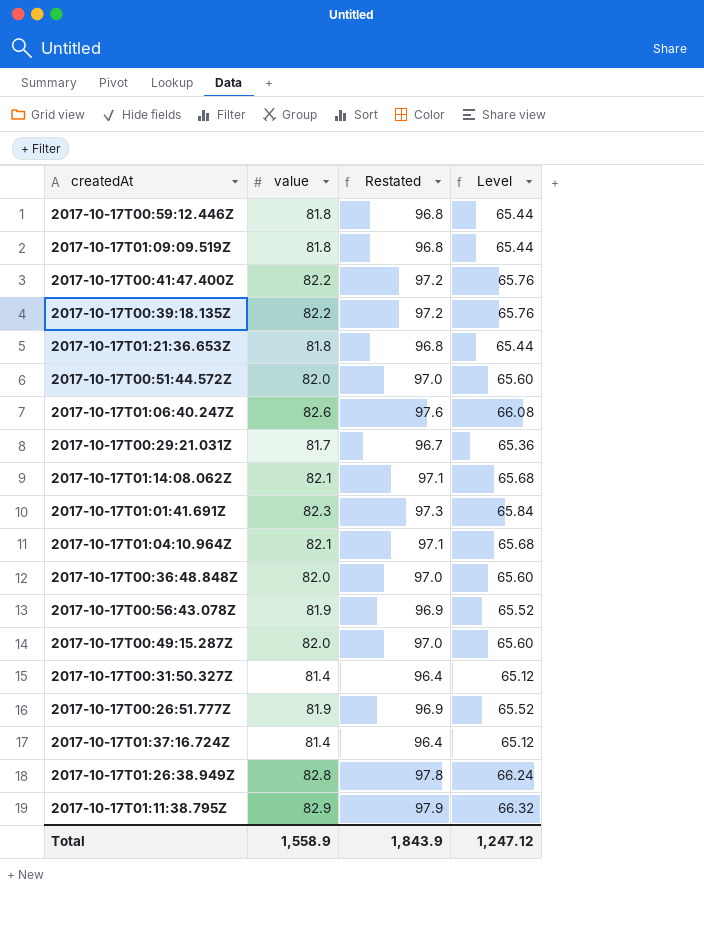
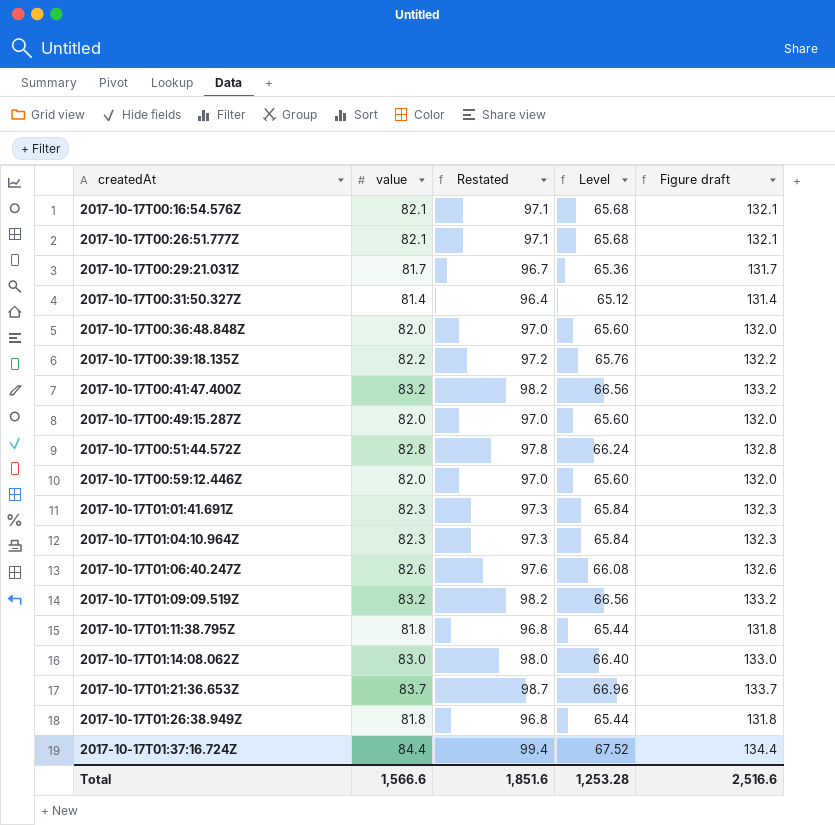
row order: none -> createdAt ascending
column Figure draft | formula: none -> [value] + 50
row 2017-10-17T00:56:43.078Z: 81.9 | 96.9 | 65.52 -> none
row 2017-10-17T00:16:54.576Z: none -> 82.1 | 97.1 | 65.68 | 132.1
2017-10-17T00:26:51.777Z | value: 81.9 -> 82.1
2017-10-17T00:26:51.777Z | Restated: 96.9 -> 97.1
2017-10-17T00:26:51.777Z | Level: 65.52 -> 65.68
2017-10-17T00:41:47.400Z | value: 82.2 -> 83.2
2017-10-17T00:41:47.400Z | Restated: 97.2 -> 98.2
2017-10-17T00:41:47.400Z | Level: 65.76 -> 66.56
2017-10-17T00:51:44.572Z | value: 82.0 -> 82.8
2017-10-17T00:51:44.572Z | Restated: 97.0 -> 97.8
2017-10-17T00:51:44.572Z | Level: 65.60 -> 66.24
2017-10-17T00:59:12.446Z | value: 81.8 -> 82.0
2017-10-17T00:59:12.446Z | Restated: 96.8 -> 97.0
2017-10-17T00:59:12.446Z | Level: 65.44 -> 65.60
2017-10-17T01:04:10.964Z | value: 82.1 -> 82.3
2017-10-17T01:04:10.964Z | Restated: 97.1 -> 97.3
2017-10-17T01:04:10.964Z | Level: 65.68 -> 65.84
2017-10-17T01:09:09.519Z | value: 81.8 -> 83.2
2017-10-17T01:09:09.519Z | Restated: 96.8 -> 98.2
2017-10-17T01:09:09.519Z | Level: 65.44 -> 66.56
2017-10-17T01:11:38.795Z | value: 82.9 -> 81.8
2017-10-17T01:11:38.795Z | Restated: 97.9 -> 96.8
2017-10-17T01:11:38.795Z | Level: 66.32 -> 65.44
2017-10-17T01:14:08.062Z | value: 82.1 -> 83.0
2017-10-17T01:14:08.062Z | Restated: 97.1 -> 98.0
2017-10-17T01:14:08.062Z | Level: 65.68 -> 66.40
2017-10-17T01:21:36.653Z | value: 81.8 -> 83.7
2017-10-17T01:21:36.653Z | Restated: 96.8 -> 98.7
2017-10-17T01:21:36.653Z | Level: 65.44 -> 66.96
2017-10-17T01:26:38.949Z | value: 82.8 -> 81.8
2017-10-17T01:26:38.949Z | Restated: 97.8 -> 96.8
2017-10-17T01:26:38.949Z | Level: 66.24 -> 65.44
2017-10-17T01:37:16.724Z | value: 81.4 -> 84.4
2017-10-17T01:37:16.724Z | Restated: 96.4 -> 99.4
2017-10-17T01:37:16.724Z | Level: 65.12 -> 67.52
Total | value: 1,558.9 -> 1,566.6
Total | Restated: 1,843.9 -> 1,851.6
Total | Level: 1,247.12 -> 1,253.28

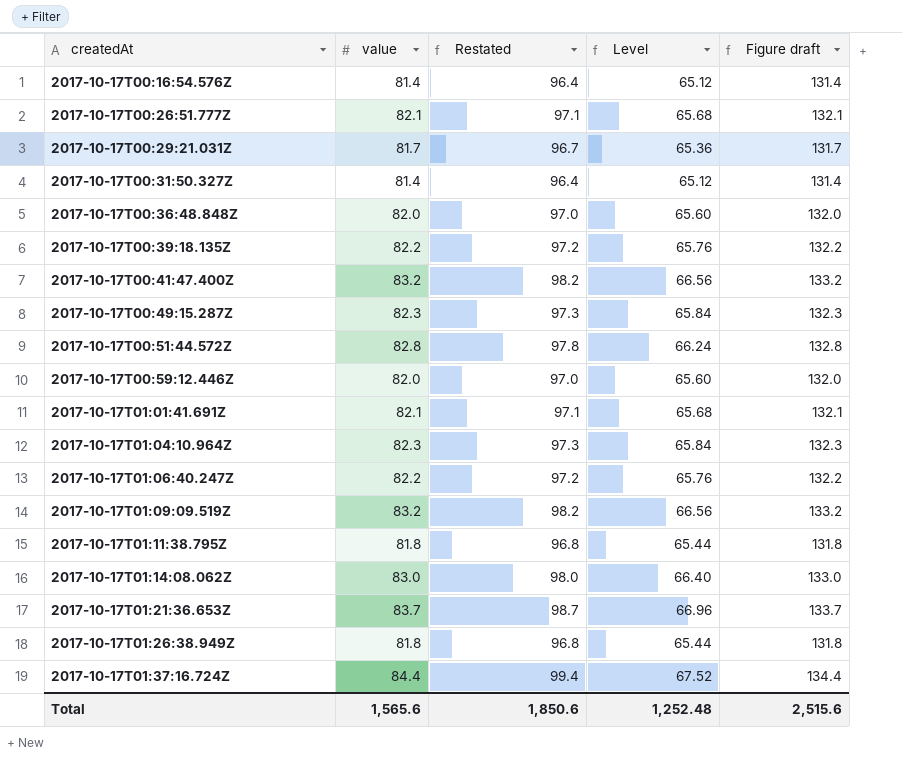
2017-10-17T00:16:54.576Z | value: 82.1 -> 81.4
2017-10-17T00:16:54.576Z | Restated: 97.1 -> 96.4
2017-10-17T00:16:54.576Z | Level: 65.68 -> 65.12
2017-10-17T00:16:54.576Z | Figure draft: 132.1 -> 131.4
2017-10-17T00:49:15.287Z | value: 82.0 -> 82.3
2017-10-17T00:49:15.287Z | Restated: 97.0 -> 97.3
2017-10-17T00:49:15.287Z | Level: 65.60 -> 65.84
2017-10-17T00:49:15.287Z | Figure draft: 132.0 -> 132.3
2017-10-17T01:01:41.691Z | value: 82.3 -> 82.1
2017-10-17T01:01:41.691Z | Restated: 97.3 -> 97.1
2017-10-17T01:01:41.691Z | Level: 65.84 -> 65.68
2017-10-17T01:01:41.691Z | Figure draft: 132.3 -> 132.1
2017-10-17T01:06:40.247Z | value: 82.6 -> 82.2
2017-10-17T01:06:40.247Z | Restated: 97.6 -> 97.2
2017-10-17T01:06:40.247Z | Level: 66.08 -> 65.76
2017-10-17T01:06:40.247Z | Figure draft: 132.6 -> 132.2
Total | value: 1,566.6 -> 1,565.6
Total | Restated: 1,851.6 -> 1,850.6
Total | Level: 1,253.28 -> 1,252.48
Total | Figure draft: 2,516.6 -> 2,515.6

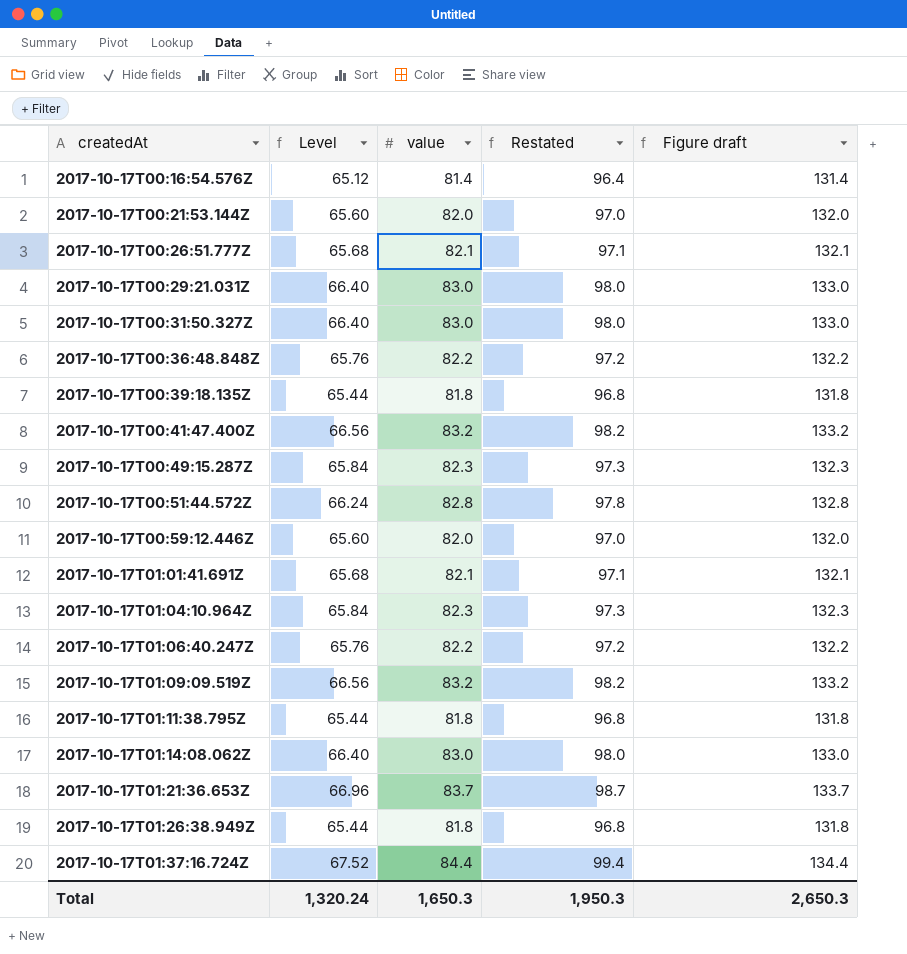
column Level | position: 4 -> 2
row 2017-10-17T00:21:53.144Z: none -> 65.60 | 82.0 | 97.0 | 132.0
2017-10-17T00:29:21.031Z | Level: 65.36 -> 66.40
2017-10-17T00:29:21.031Z | value: 81.7 -> 83.0
2017-10-17T00:29:21.031Z | Restated: 96.7 -> 98.0
2017-10-17T00:29:21.031Z | Figure draft: 131.7 -> 133.0
2017-10-17T00:31:50.327Z | Level: 65.12 -> 66.40
2017-10-17T00:31:50.327Z | value: 81.4 -> 83.0
2017-10-17T00:31:50.327Z | Restated: 96.4 -> 98.0
2017-10-17T00:31:50.327Z | Figure draft: 131.4 -> 133.0
2017-10-17T00:36:48.848Z | Level: 65.60 -> 65.76
2017-10-17T00:36:48.848Z | value: 82.0 -> 82.2
2017-10-17T00:36:48.848Z | Restated: 97.0 -> 97.2
2017-10-17T00:36:48.848Z | Figure draft: 132.0 -> 132.2
2017-10-17T00:39:18.135Z | Level: 65.76 -> 65.44
2017-10-17T00:39:18.135Z | value: 82.2 -> 81.8
2017-10-17T00:39:18.135Z | Restated: 97.2 -> 96.8
2017-10-17T00:39:18.135Z | Figure draft: 132.2 -> 131.8
Total | Level: 1,252.48 -> 1,320.24
Total | value: 1,565.6 -> 1,650.3
Total | Restated: 1,850.6 -> 1,950.3
Total | Figure draft: 2,515.6 -> 2,650.3

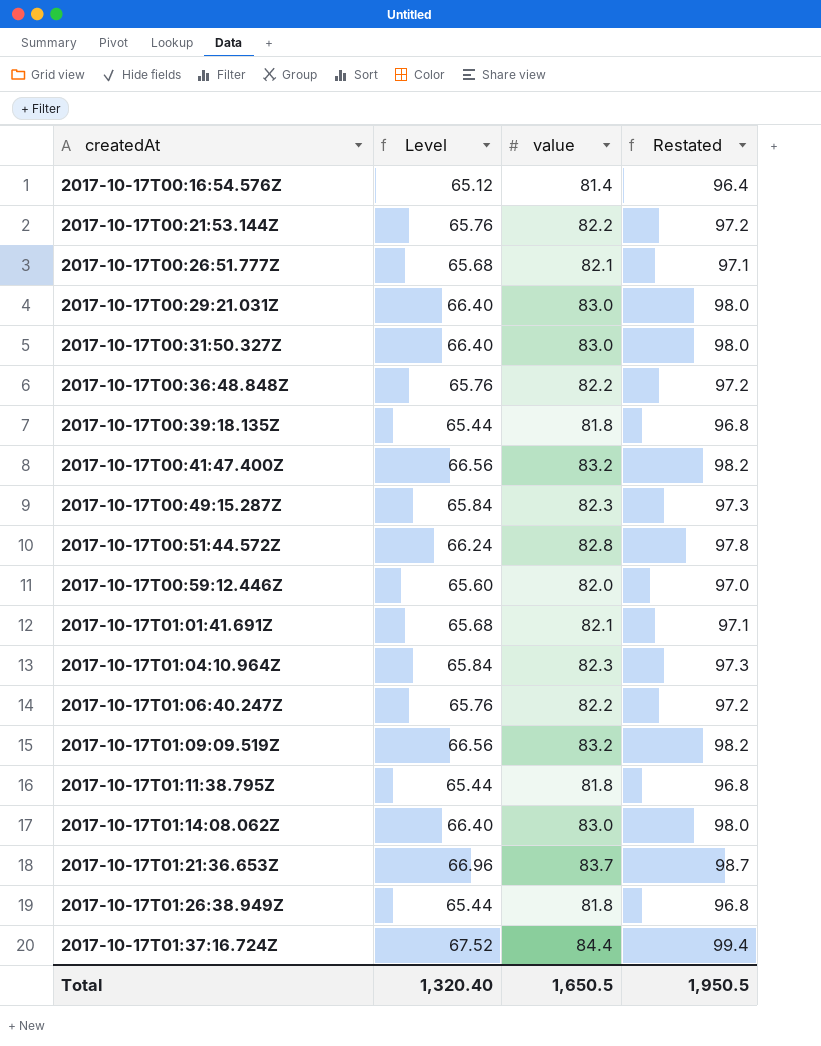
column Figure draft | formula: [value] + 50 -> none
2017-10-17T00:21:53.144Z | Level: 65.60 -> 65.76
2017-10-17T00:21:53.144Z | value: 82.0 -> 82.2
2017-10-17T00:21:53.144Z | Restated: 97.0 -> 97.2
Total | Level: 1,320.24 -> 1,320.40
Total | value: 1,650.3 -> 1,650.5
Total | Restated: 1,950.3 -> 1,950.5

